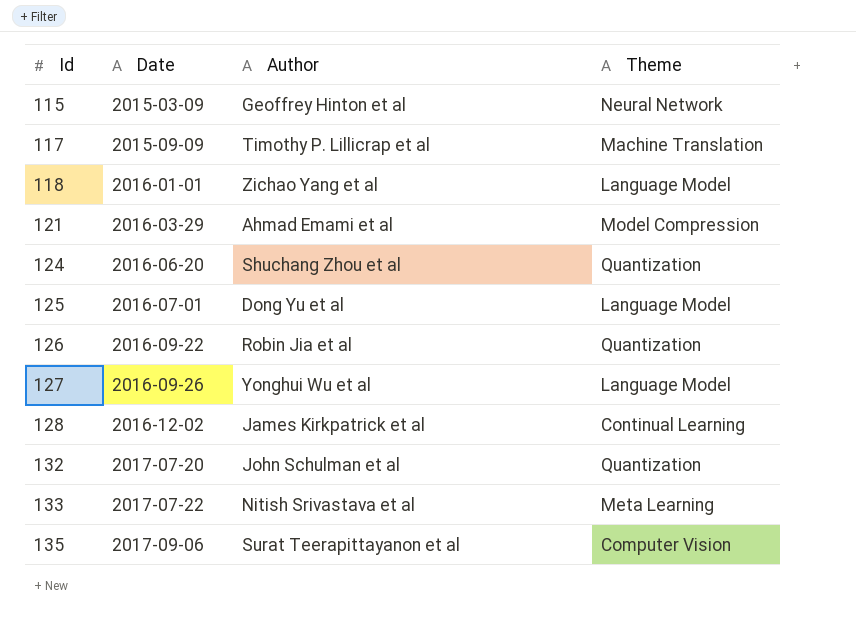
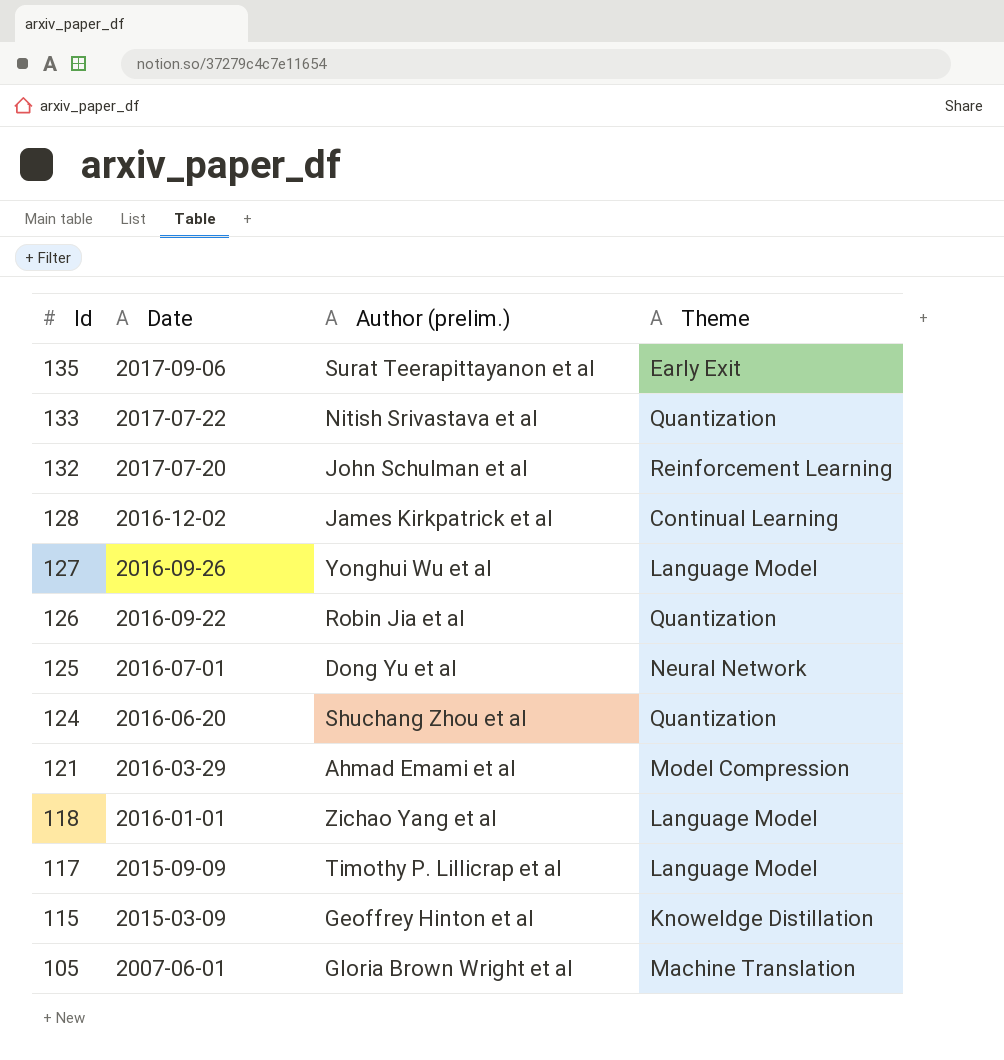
row order: Id ascending -> Id descending
column name: Author -> Author (prelim.)
135 | Theme: Computer Vision -> Early Exit
133 | Theme: Meta Learning -> Quantization
132 | Theme: Quantization -> Reinforcement Learning
125 | Theme: Language Model -> Neural Network
117 | Theme: Machine Translation -> Language Model
115 | Theme: Neural Network -> Knoweldge Distillation
row 105: none -> 2007-06-01 | Gloria Brown Wright et al | Machine Translation

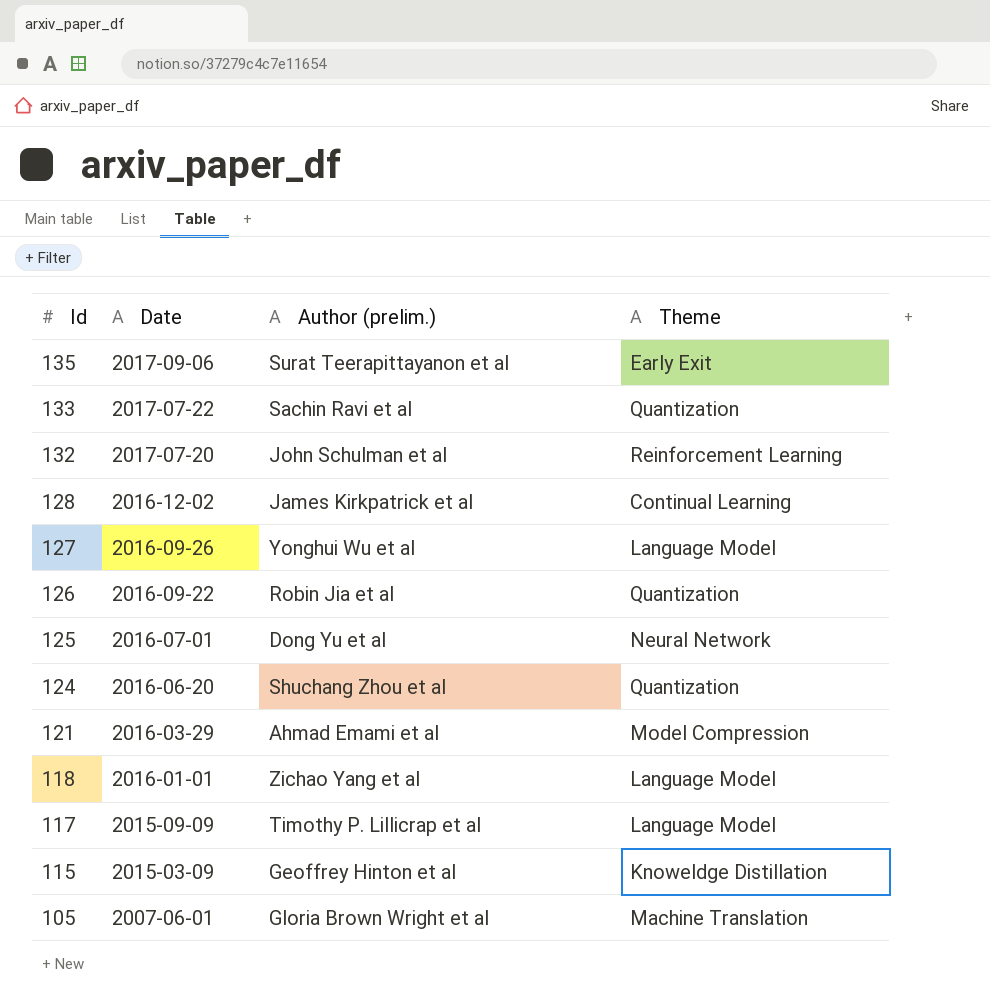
133 | Author (prelim.): Nitish Srivastava et al -> Sachin Ravi et al

